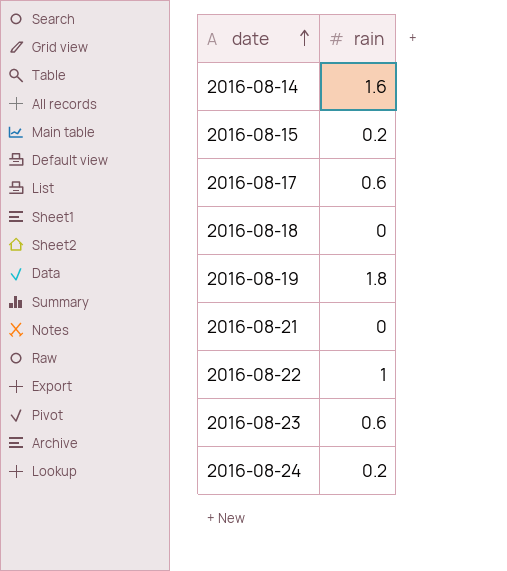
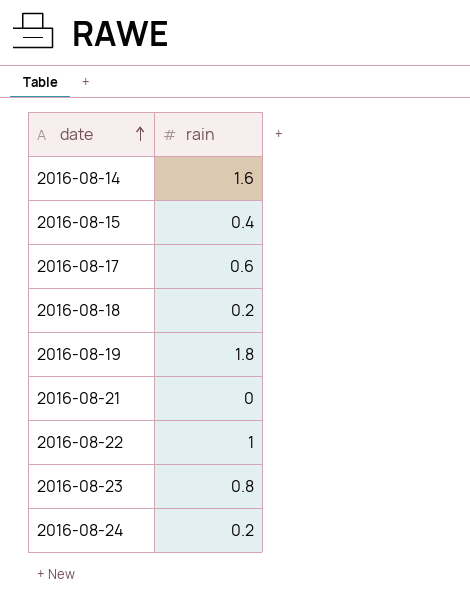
2016-08-15 | rain: 0.2 -> 0.4
2016-08-18 | rain: 0 -> 0.2
2016-08-23 | rain: 0.6 -> 0.8

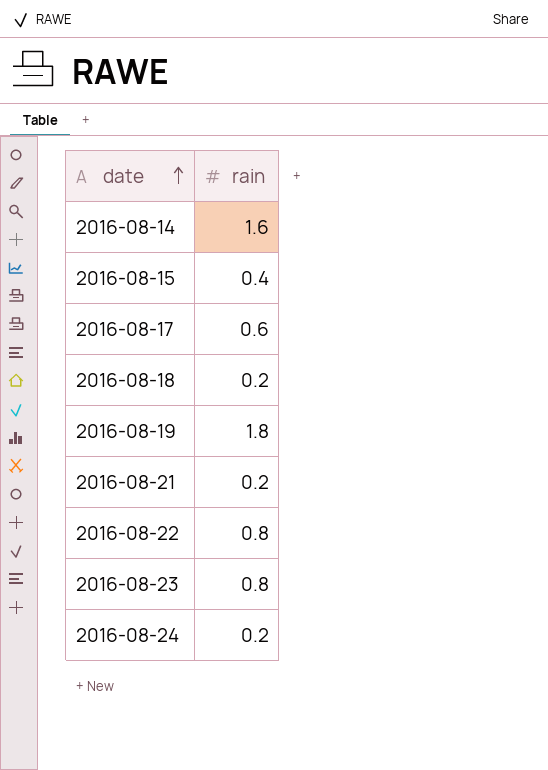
2016-08-21 | rain: 0 -> 0.2
2016-08-22 | rain: 1 -> 0.8

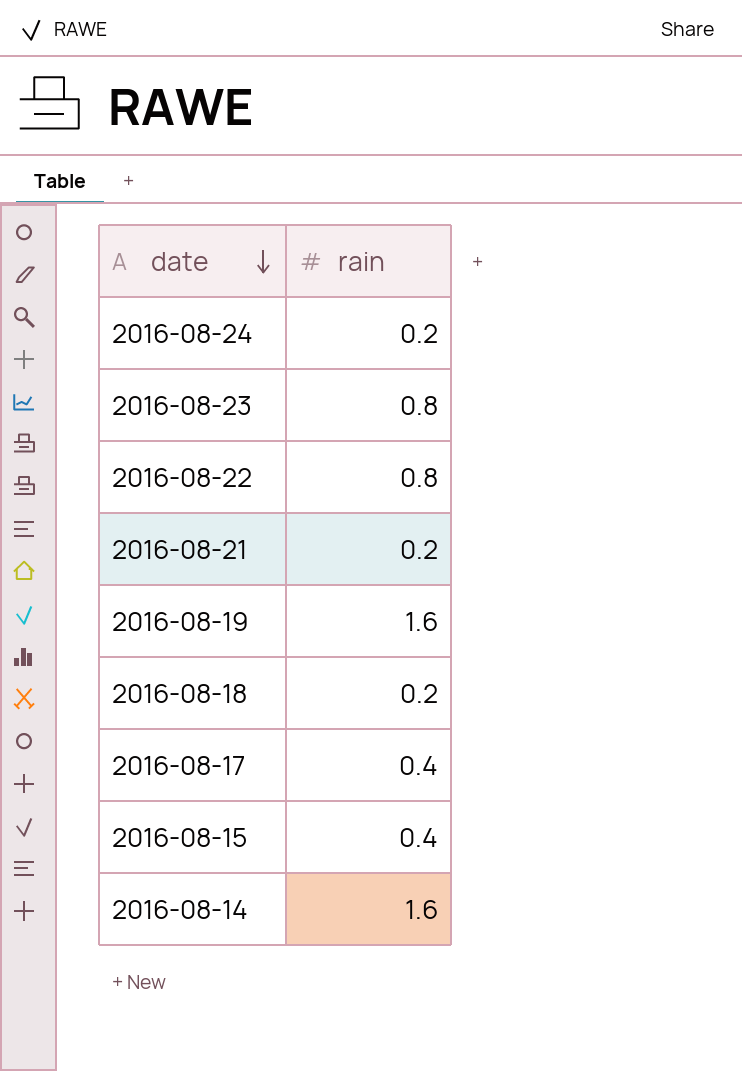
row order: date ascending -> date descending
2016-08-19 | rain: 1.8 -> 1.6
2016-08-17 | rain: 0.6 -> 0.4

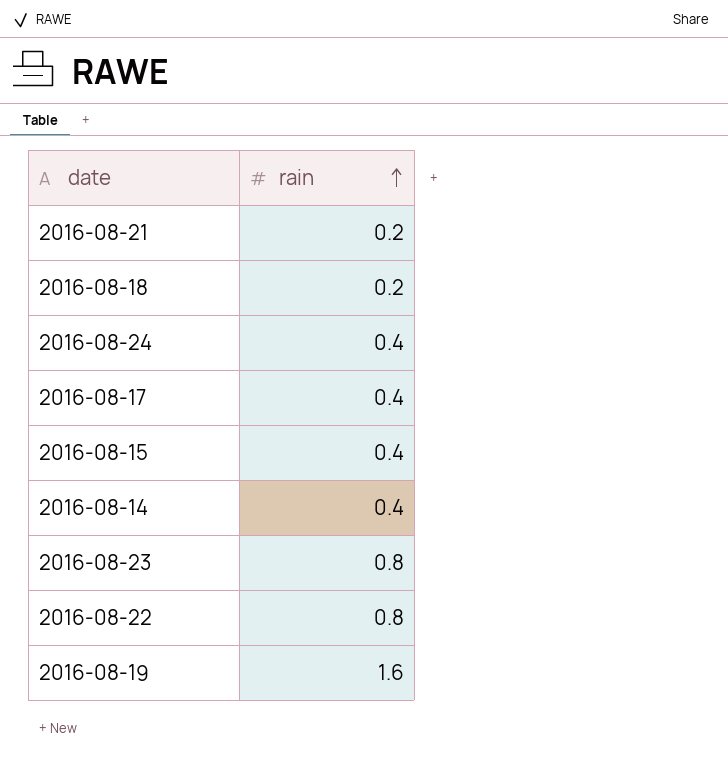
row order: date descending -> rain ascending
2016-08-24 | rain: 0.2 -> 0.4
2016-08-14 | rain: 1.6 -> 0.4

